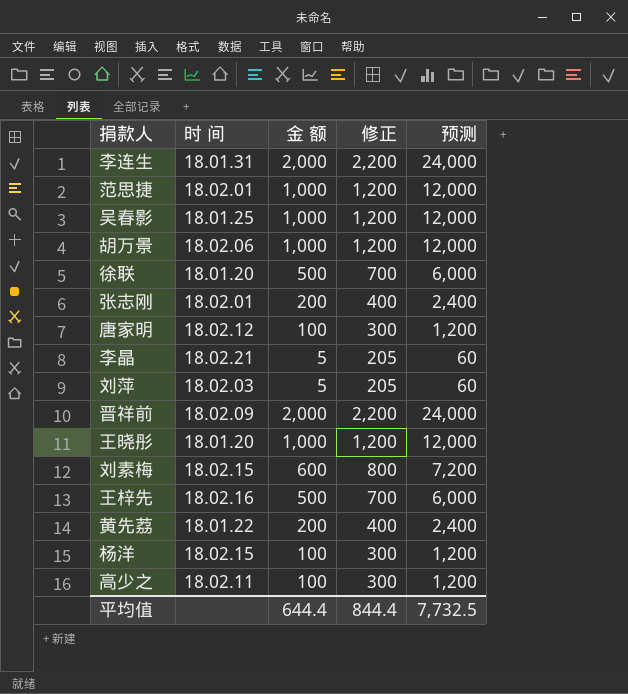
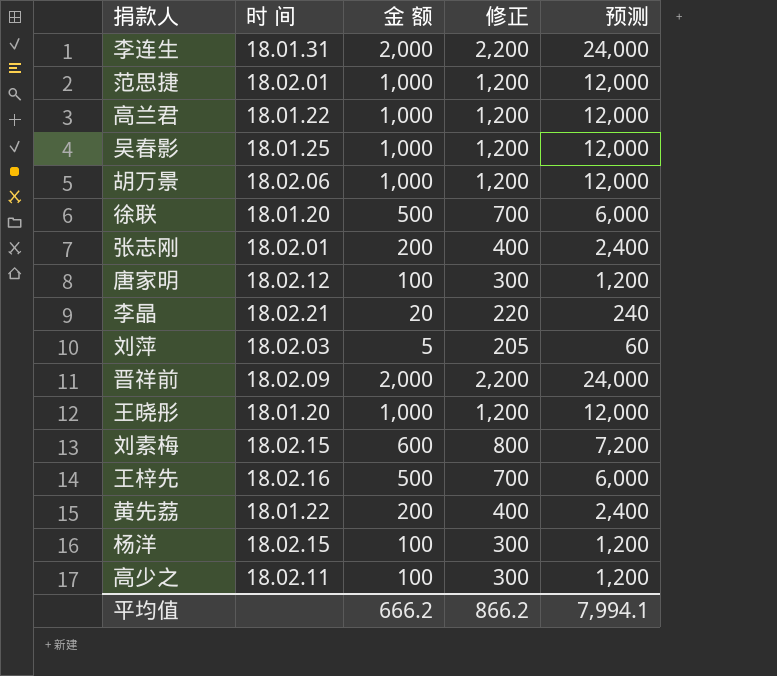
row 高兰君: none -> 18.01.22 | 1,000 | 1,200 | 12,000
李晶 | 金 额: 5 -> 20
李晶 | 修正: 205 -> 220
李晶 | 预测: 60 -> 240
平均值 | 金 额: 644.4 -> 666.2
平均值 | 修正: 844.4 -> 866.2
平均值 | 预测: 7,732.5 -> 7,994.1

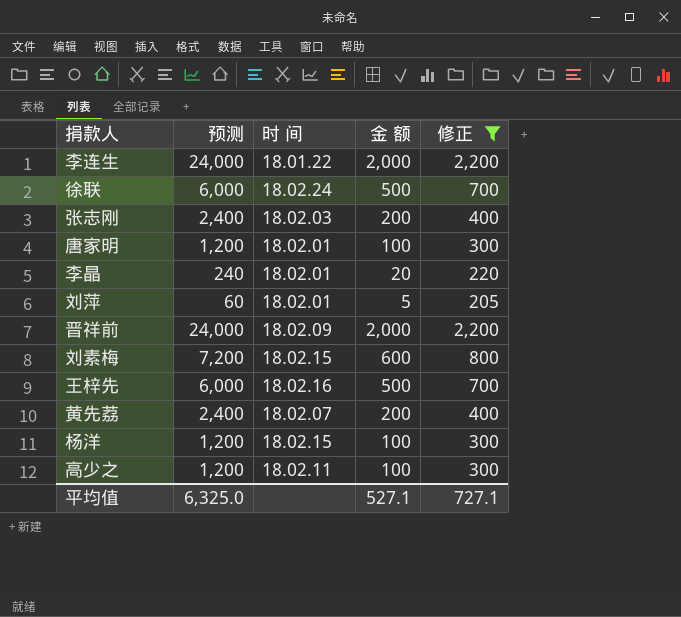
filter: none -> 修正 != 1,200
column 预测 | position: 5 -> 2
李连生 | 时 间: 18.01.31 -> 18.01.22
徐联 | 时 间: 18.01.20 -> 18.02.24
张志刚 | 时 间: 18.02.01 -> 18.02.03
唐家明 | 时 间: 18.02.12 -> 18.02.01
李晶 | 时 间: 18.02.21 -> 18.02.01
刘萍 | 时 间: 18.02.03 -> 18.02.01
黄先荔 | 时 间: 18.01.22 -> 18.02.07
平均值 | 预测: 7,994.1 -> 6,325.0
平均值 | 金 额: 666.2 -> 527.1
平均值 | 修正: 866.2 -> 727.1

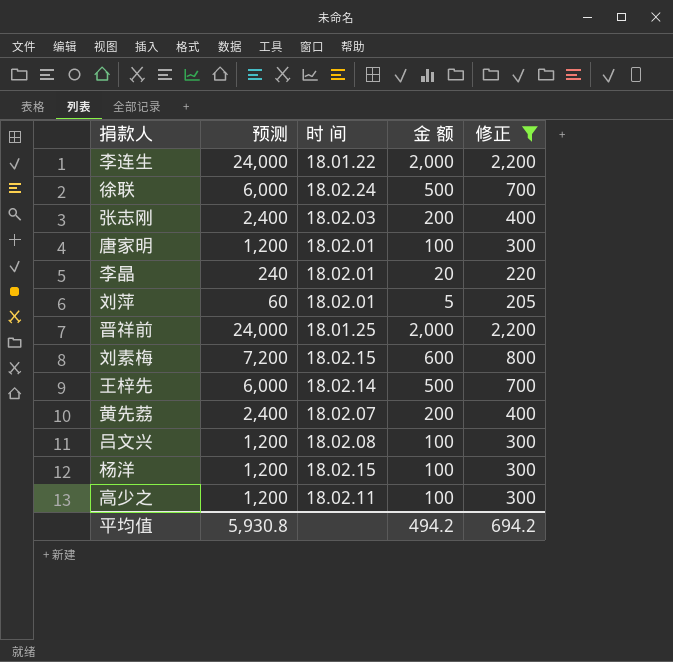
晋祥前 | 时 间: 18.02.09 -> 18.01.25
王梓先 | 时 间: 18.02.16 -> 18.02.14
row 吕文兴: none -> 1,200 | 18.02.08 | 100 | 300
平均值 | 预测: 6,325.0 -> 5,930.8
平均值 | 金 额: 527.1 -> 494.2
平均值 | 修正: 727.1 -> 694.2

